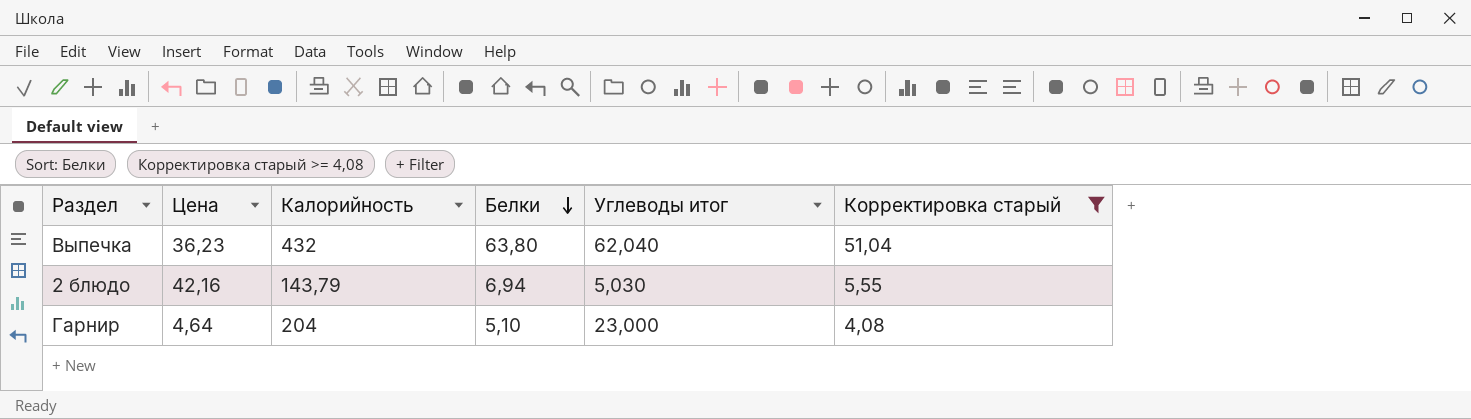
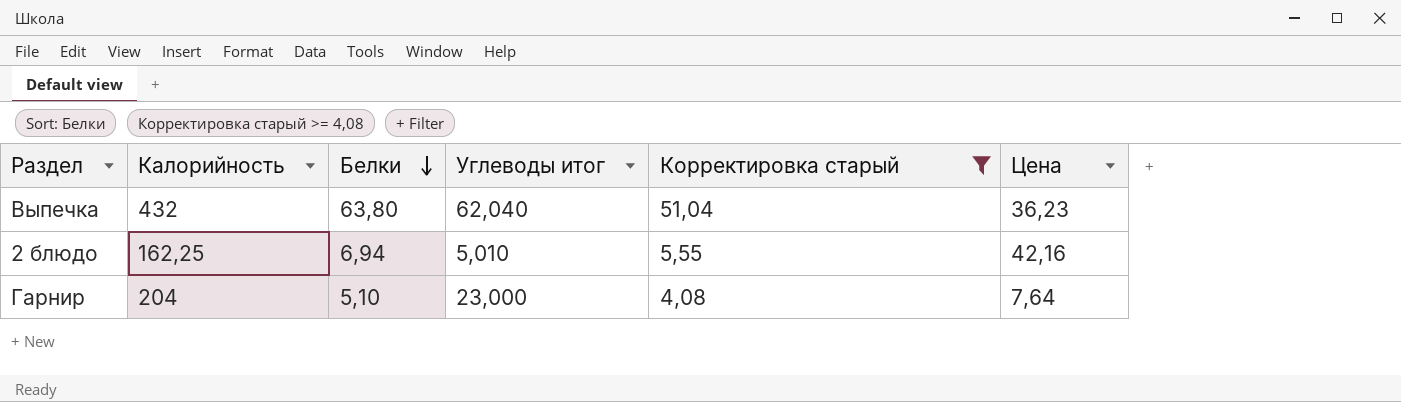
column Цена | position: 2 -> 6
2 блюдо | Калорийность: 143,79 -> 162,25
2 блюдо | Углеводы итог: 5,030 -> 5,010
Гарнир | Цена: 4,64 -> 7,64

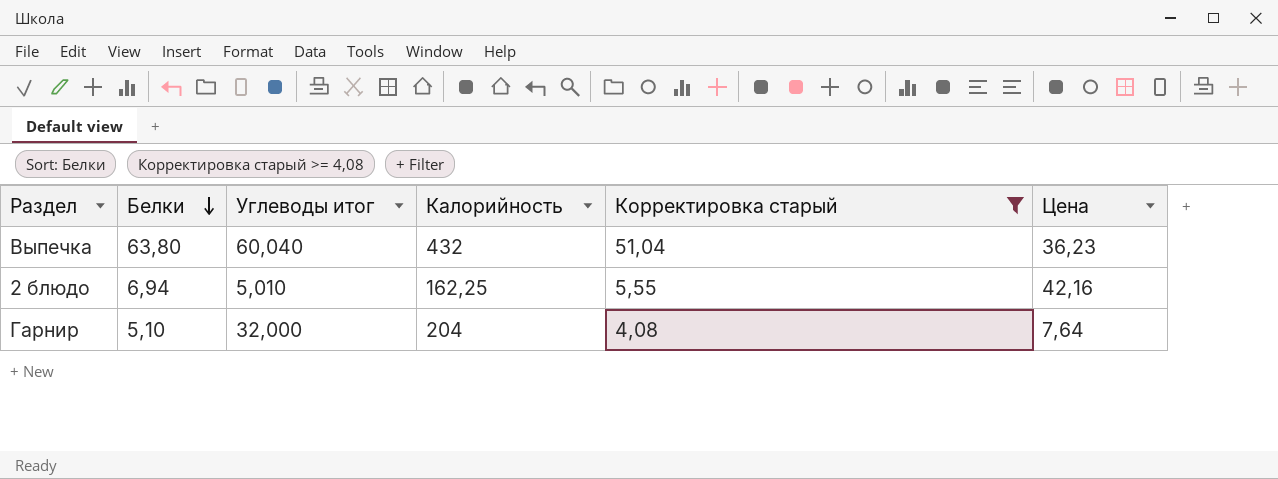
column Калорийность | position: 2 -> 4
Выпечка | Углеводы итог: 62,040 -> 60,040
Гарнир | Углеводы итог: 23,000 -> 32,000

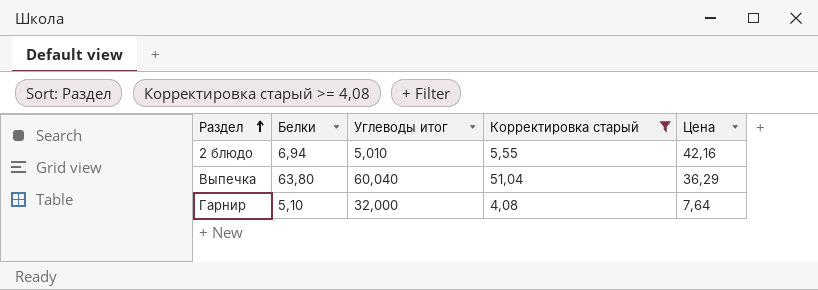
row order: Белки descending -> Раздел ascending
column Калорийность | position: 4 -> none
Выпечка | Цена: 36,23 -> 36,29

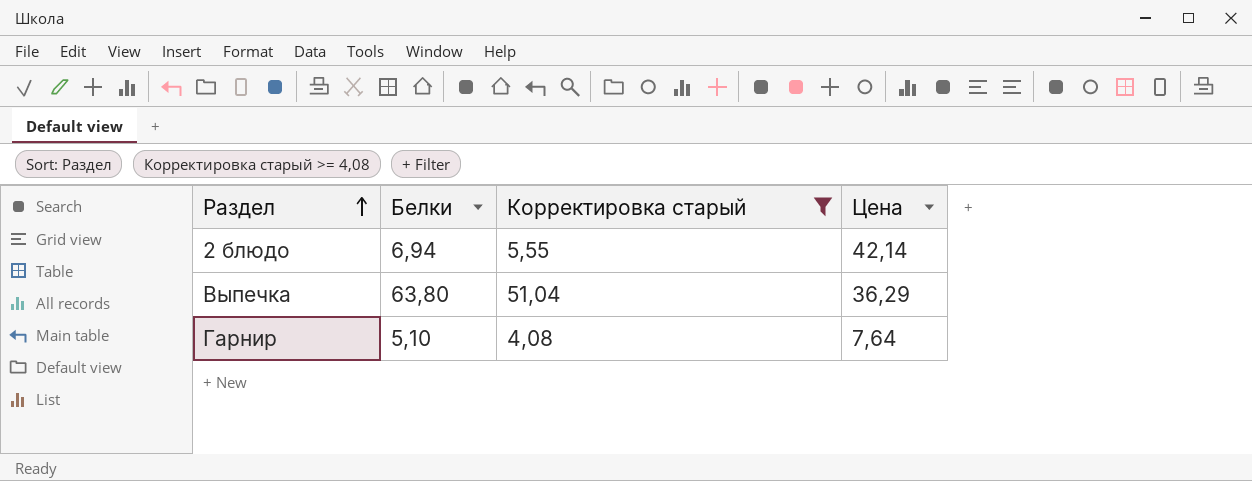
column Углеводы итог | position: 3 -> none
2 блюдо | Цена: 42,16 -> 42,14

